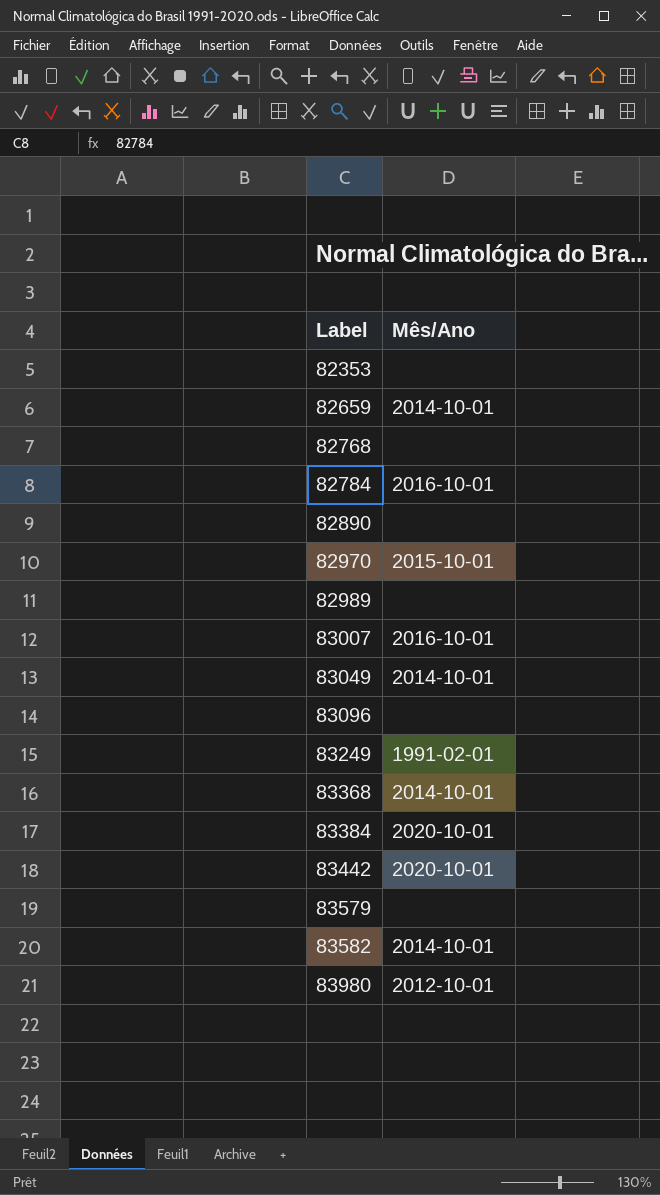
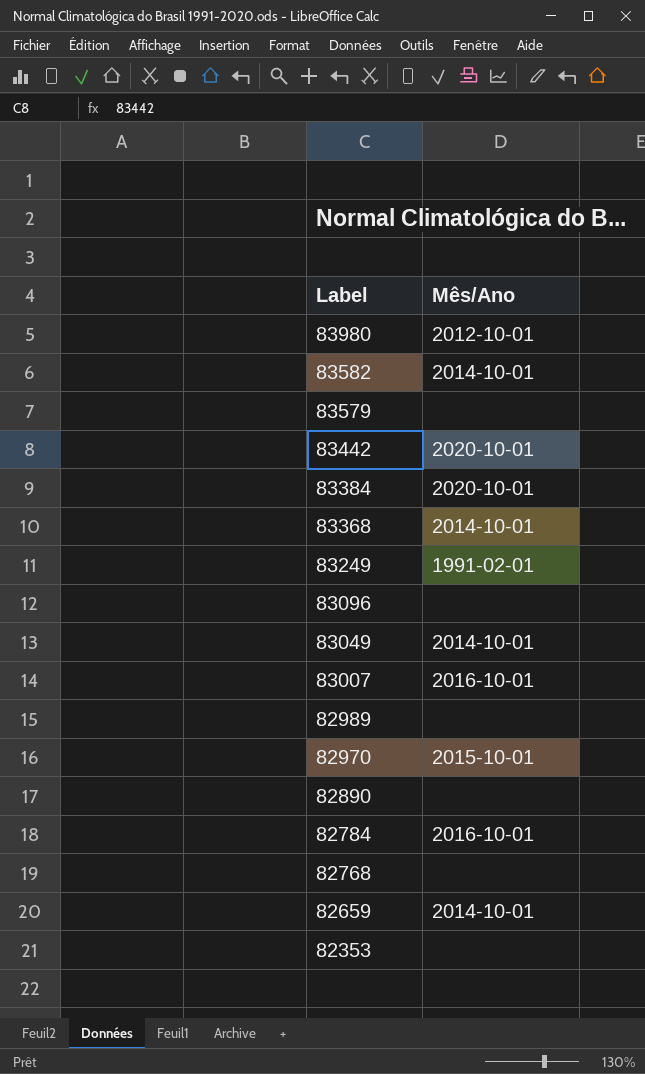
row order: Label ascending -> Label descending

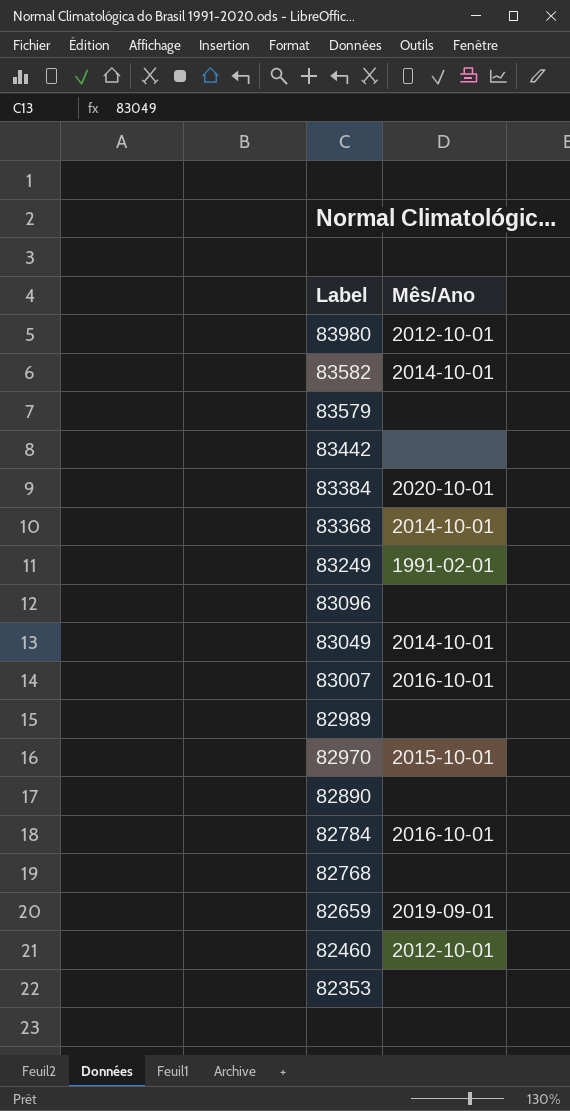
83442 | Mês/Ano: 2020-10-01 -> none
82659 | Mês/Ano: 2014-10-01 -> 2019-09-01
row 82460: none -> 2012-10-01

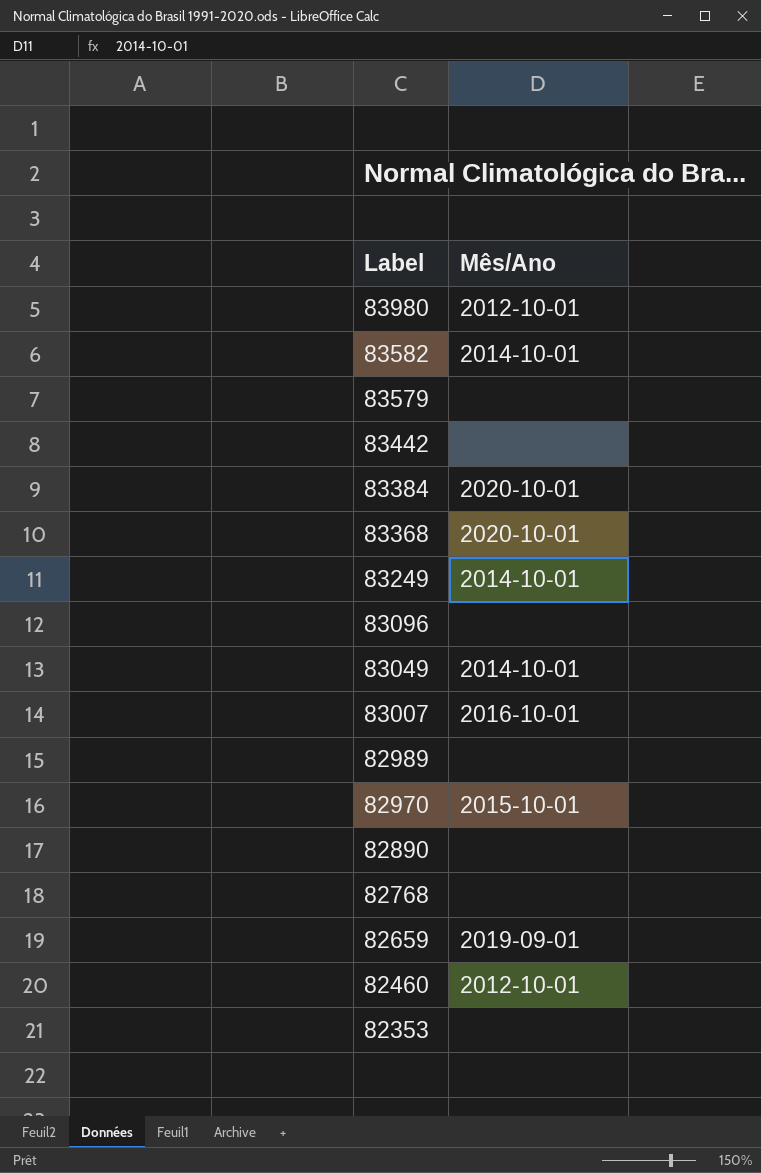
row 82784: 2016-10-01 -> none
83368 | Mês/Ano: 2014-10-01 -> 2020-10-01
83249 | Mês/Ano: 1991-02-01 -> 2014-10-01

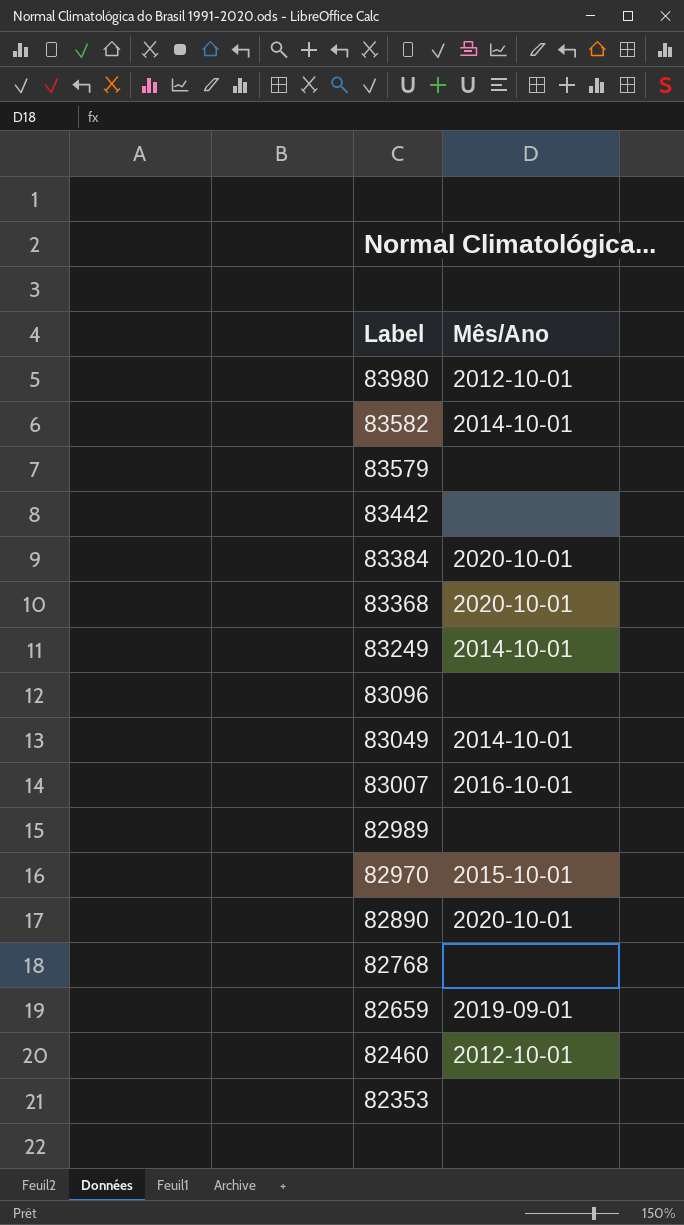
82890 | Mês/Ano: none -> 2020-10-01

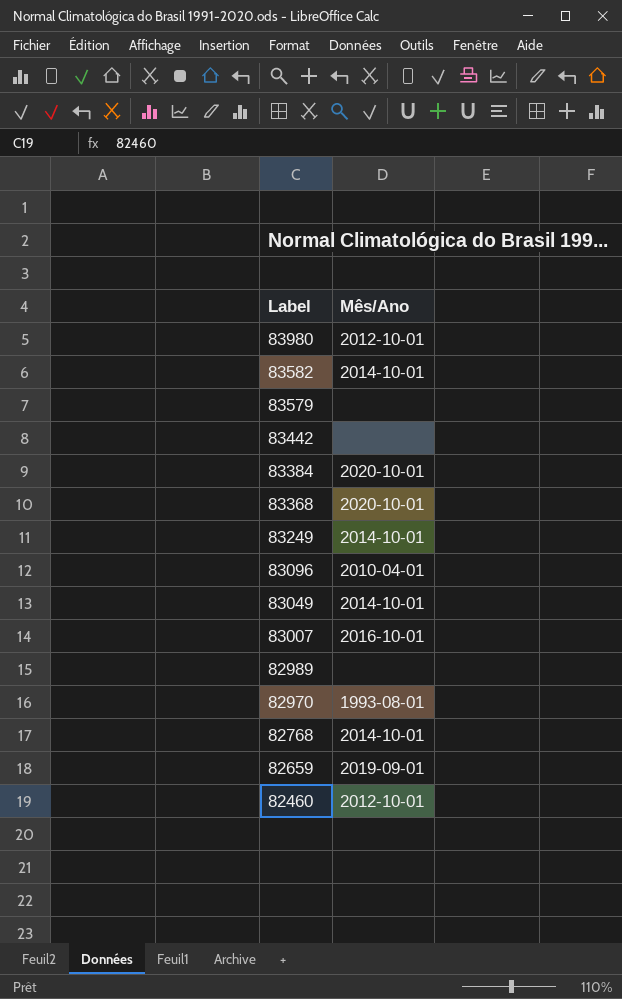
row 82890: 2020-10-01 -> none
row 82353: none -> none
83096 | Mês/Ano: none -> 2010-04-01
82970 | Mês/Ano: 2015-10-01 -> 1993-08-01
82768 | Mês/Ano: none -> 2014-10-01

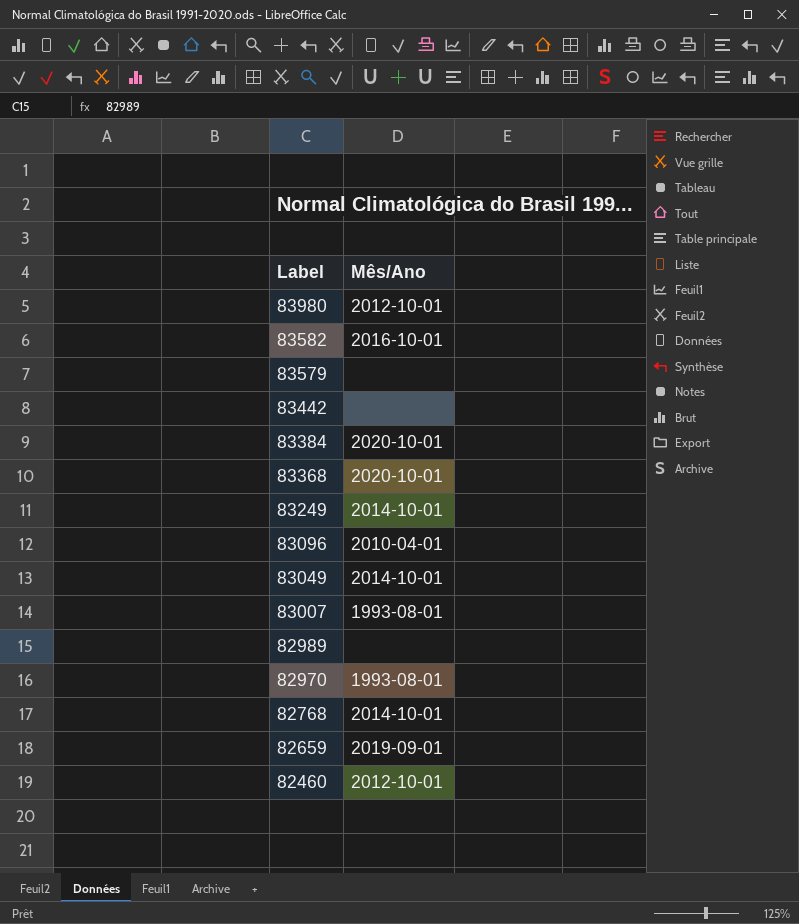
83582 | Mês/Ano: 2014-10-01 -> 2016-10-01
83007 | Mês/Ano: 2016-10-01 -> 1993-08-01

